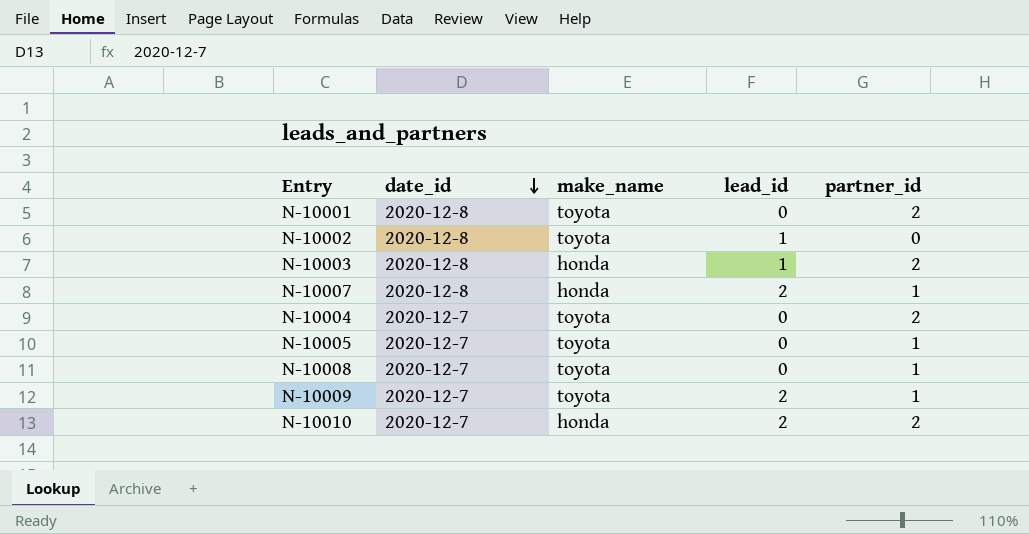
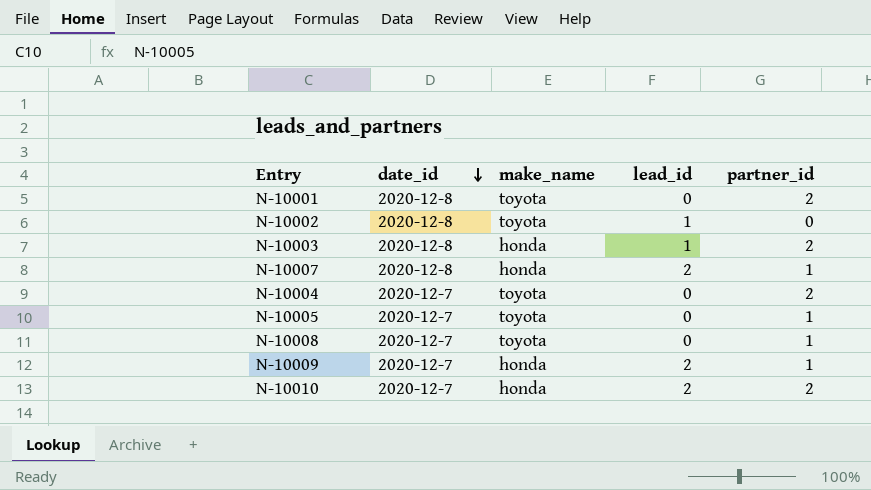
N-10009 | make_name: toyota -> honda

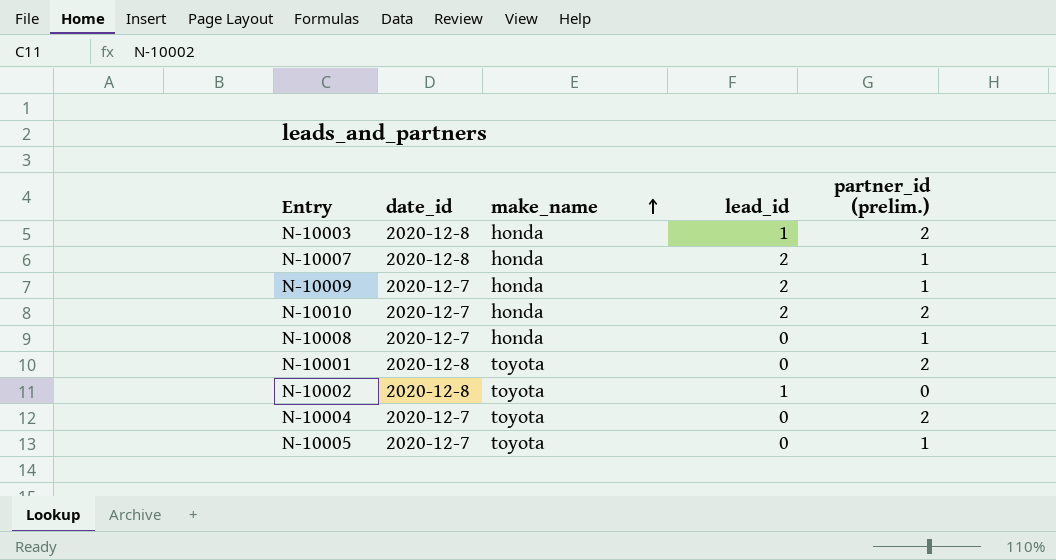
row order: date_id descending -> make_name ascending
column name: partner_id -> partner_id (prelim.)
N-10008 | make_name: toyota -> honda

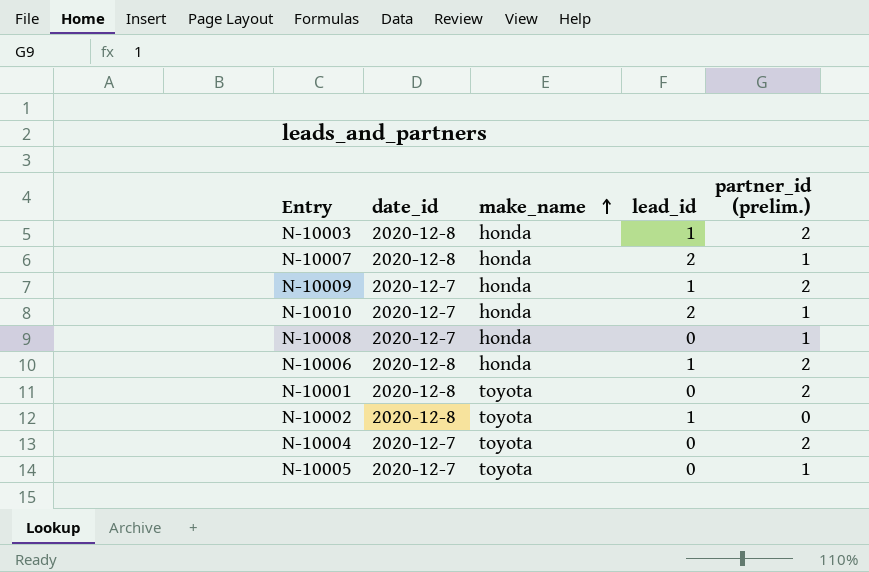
N-10009 | lead_id: 2 -> 1
N-10009 | partner_id (prelim.): 1 -> 2
N-10010 | partner_id (prelim.): 2 -> 1
row N-10006: none -> 2020-12-8 | honda | 1 | 2

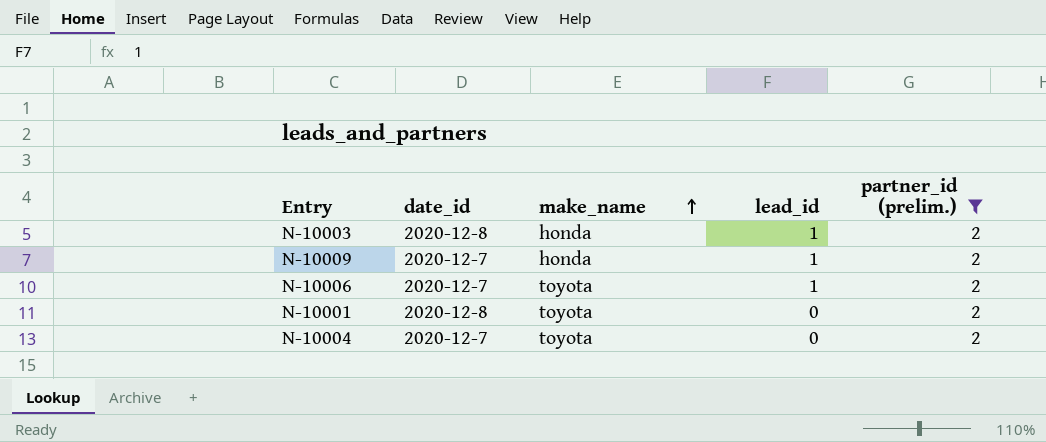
filter: none -> partner_id (prelim.) = 2
N-10006 | date_id: 2020-12-8 -> 2020-12-7
N-10006 | make_name: honda -> toyota

